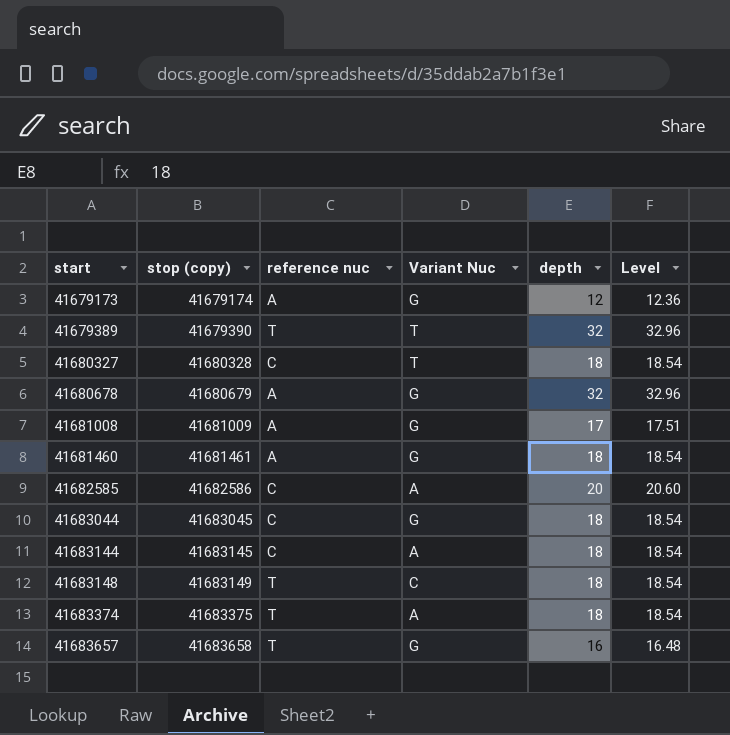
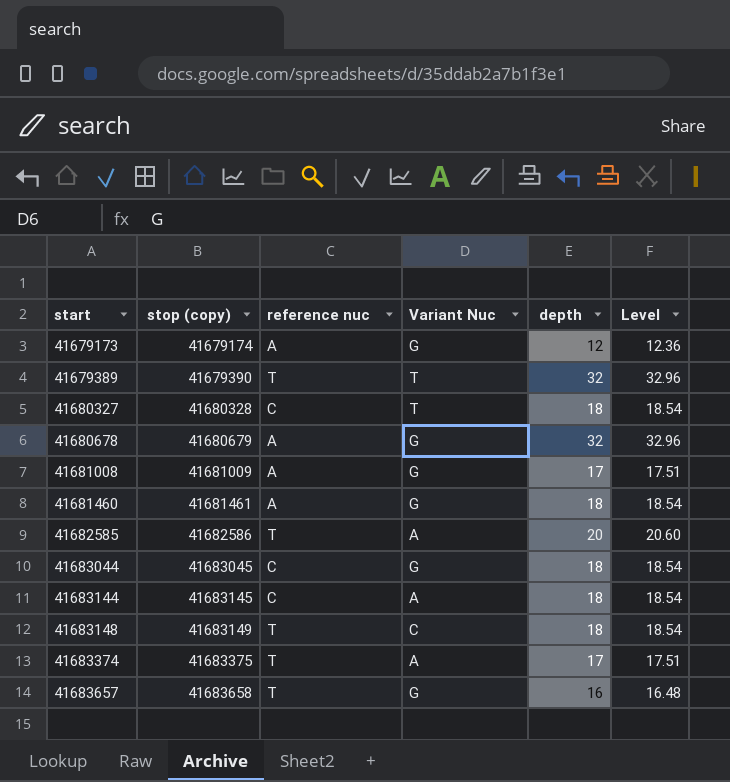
41682585 | reference nuc: C -> T
41683374 | depth: 18 -> 17
41683374 | Level: 18.54 -> 17.51

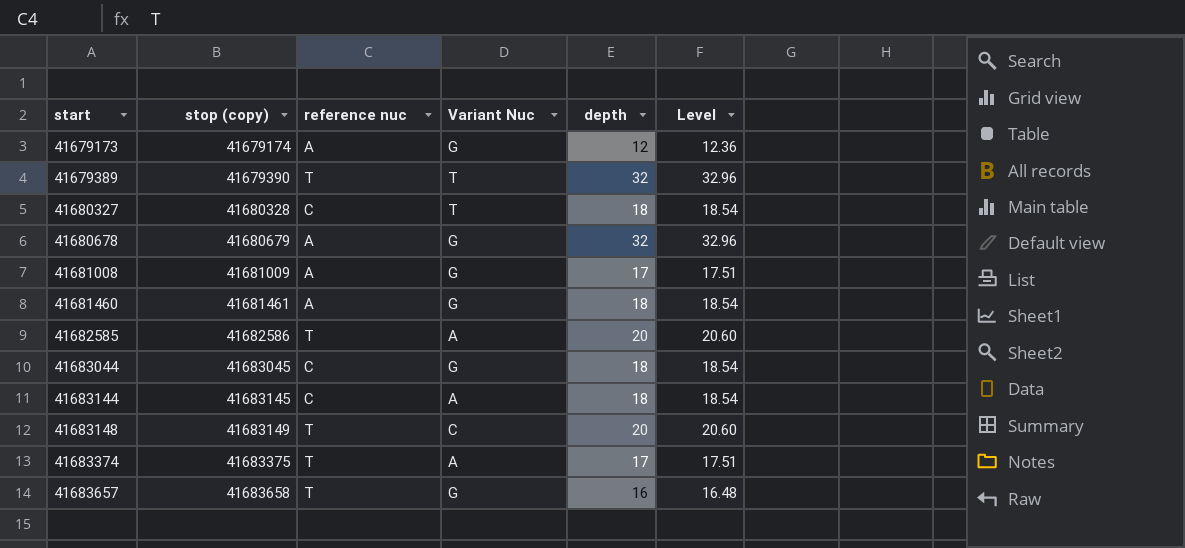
41683148 | depth: 18 -> 20
41683148 | Level: 18.54 -> 20.60

